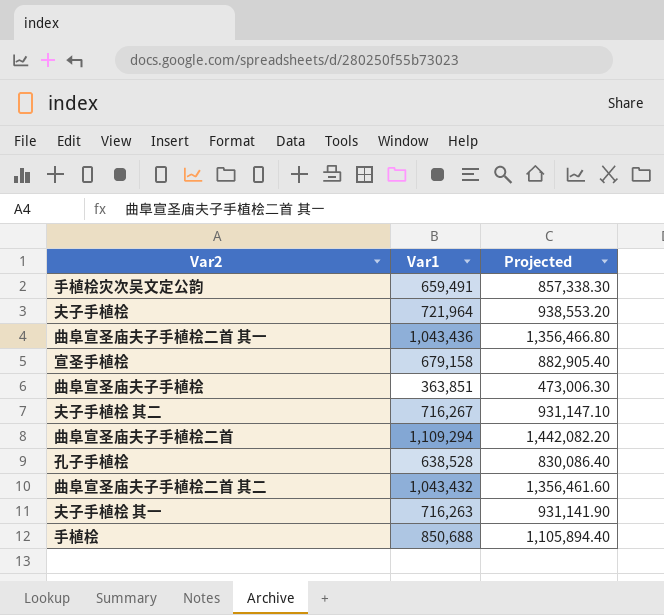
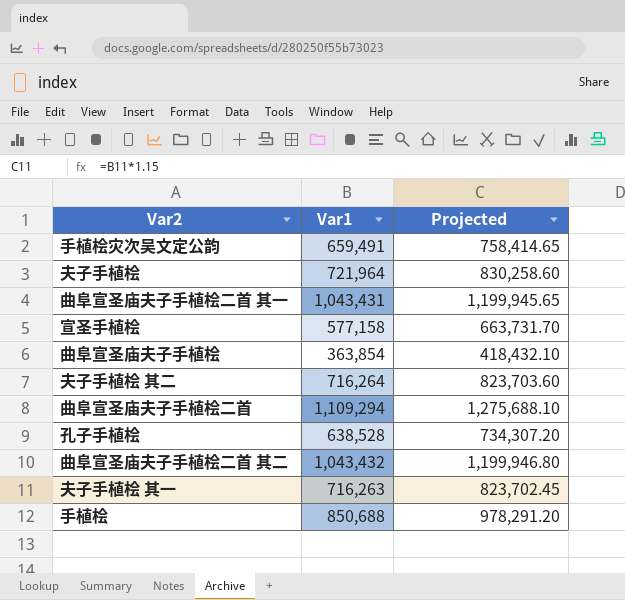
column Projected | formula: [Var1] * 1.3 -> [Var1] * 1.15
曲阜宣圣庙夫子手植桧二首 其一 | Var1: 1,043,436 -> 1,043,431
宣圣手植桧 | Var1: 679,158 -> 577,158
曲阜宣圣庙夫子手植桧 | Var1: 363,851 -> 363,854
夫子手植桧 其二 | Var1: 716,267 -> 716,264

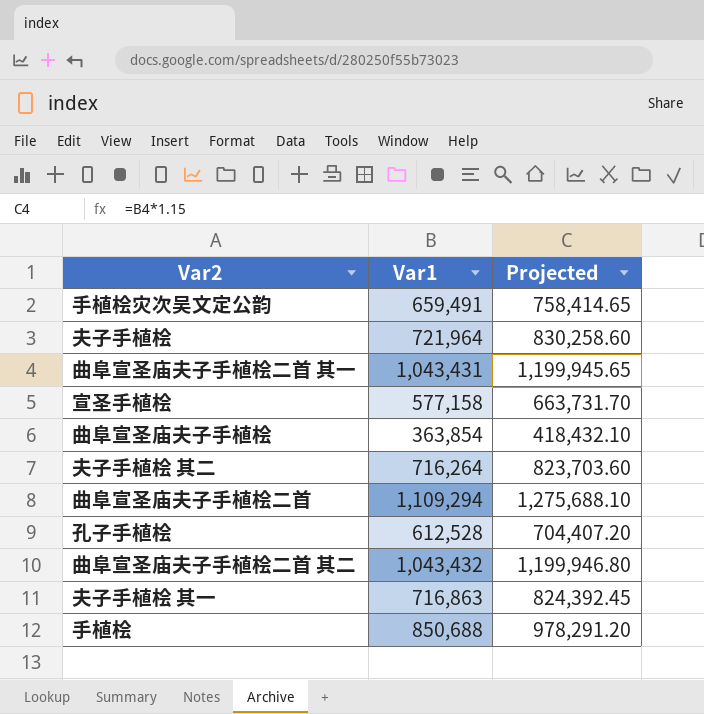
孔子手植桧 | Var1: 638,528 -> 612,528
孔子手植桧 | Projected: 734,307.20 -> 704,407.20
夫子手植桧 其一 | Var1: 716,263 -> 716,863
夫子手植桧 其一 | Projected: 823,702.45 -> 824,392.45

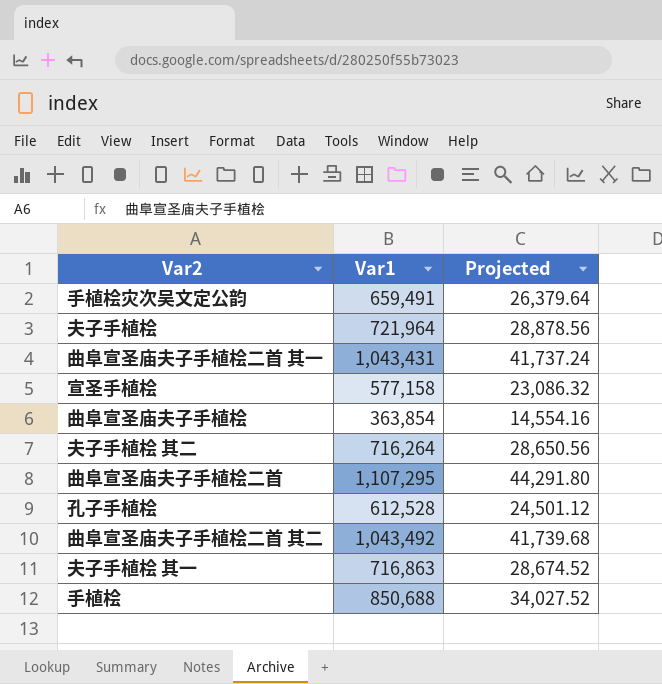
column Projected | formula: [Var1] * 1.15 -> [Var1] * 0.04
曲阜宣圣庙夫子手植桧二首 | Var1: 1,109,294 -> 1,107,295
曲阜宣圣庙夫子手植桧二首 其二 | Var1: 1,043,432 -> 1,043,492

